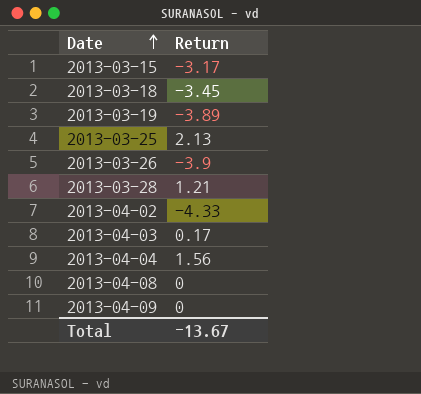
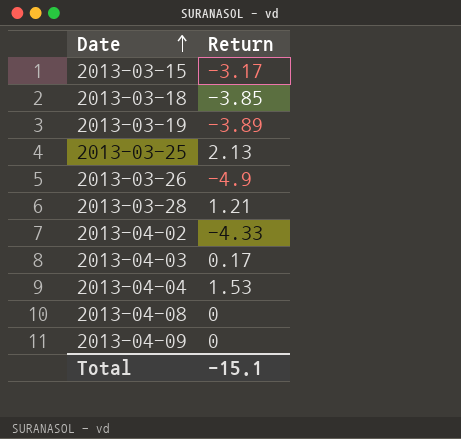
2013-03-18 | Return: -3.45 -> -3.85
2013-03-26 | Return: -3.9 -> -4.9
2013-04-04 | Return: 1.56 -> 1.53
Total | Return: -13.67 -> -15.1

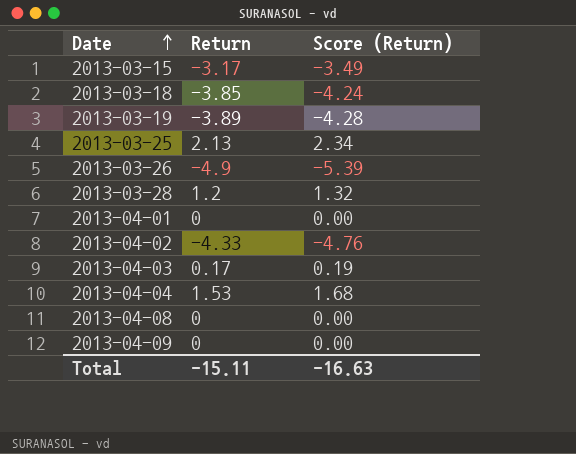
column Score (Return) | formula: none -> [Return] * 1.1
2013-03-28 | Return: 1.21 -> 1.2
row 2013-04-01: none -> 0 | 0.00
Total | Return: -15.1 -> -15.11

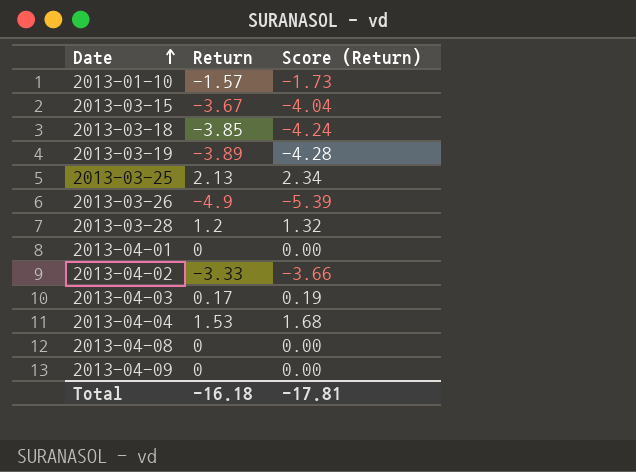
row 2013-01-10: none -> -1.57 | -1.73
2013-03-15 | Return: -3.17 -> -3.67
2013-03-15 | Score (Return): -3.49 -> -4.04
2013-04-02 | Return: -4.33 -> -3.33
2013-04-02 | Score (Return): -4.76 -> -3.66
Total | Return: -15.11 -> -16.18
Total | Score (Return): -16.63 -> -17.81

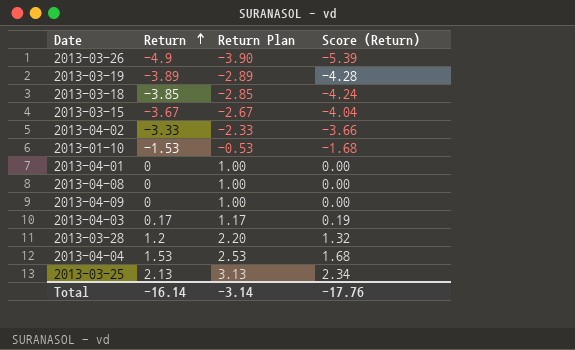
row order: Date ascending -> Return ascending
column Return Plan | formula: none -> [Return] + 1
2013-01-10 | Return: -1.57 -> -1.53
2013-01-10 | Score (Return): -1.73 -> -1.68
Total | Return: -16.18 -> -16.14
Total | Score (Return): -17.81 -> -17.76

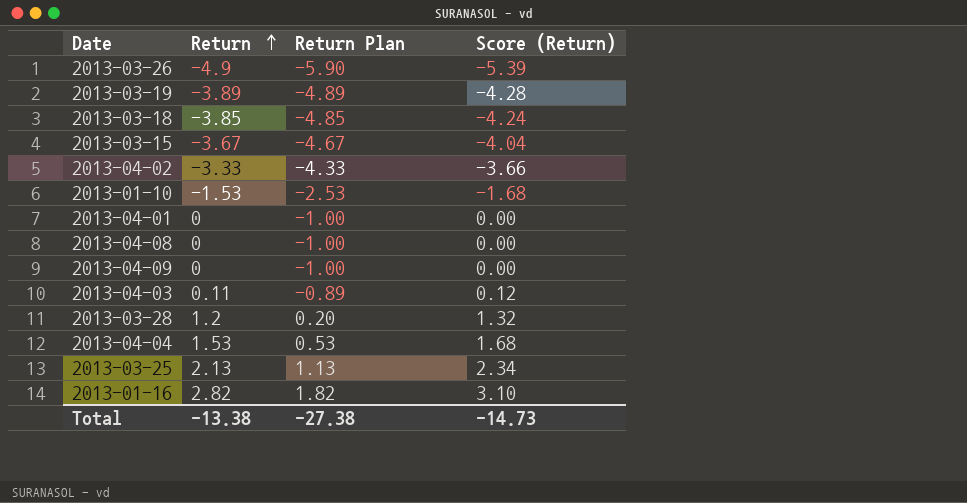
column Return Plan | formula: [Return] + 1 -> [Return] - 1
2013-04-03 | Return: 0.17 -> 0.11
2013-04-03 | Score (Return): 0.19 -> 0.12
row 2013-01-16: none -> 2.82 | 1.82 | 3.10
Total | Return: -16.14 -> -13.38
Total | Return Plan: -3.14 -> -27.38
Total | Score (Return): -17.76 -> -14.73

